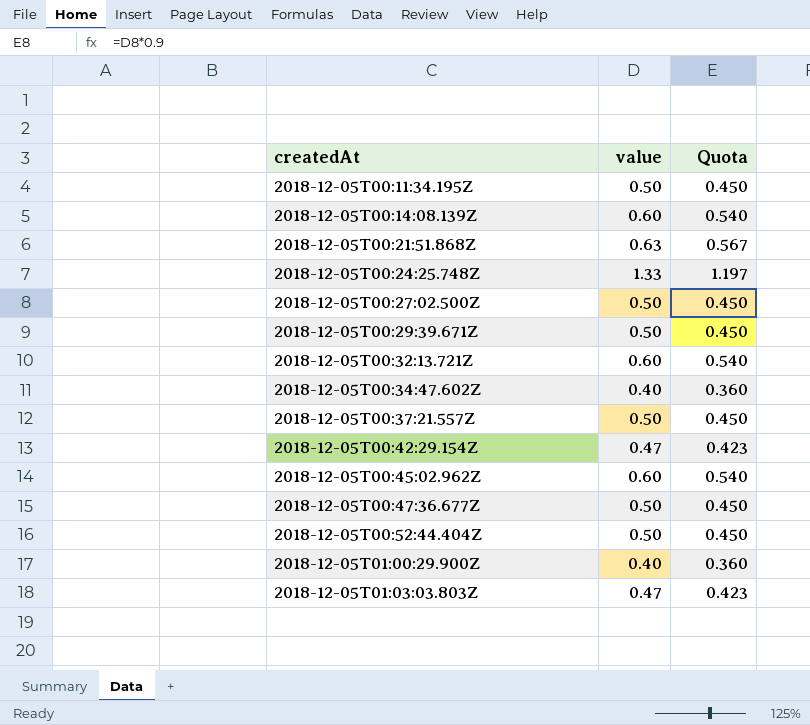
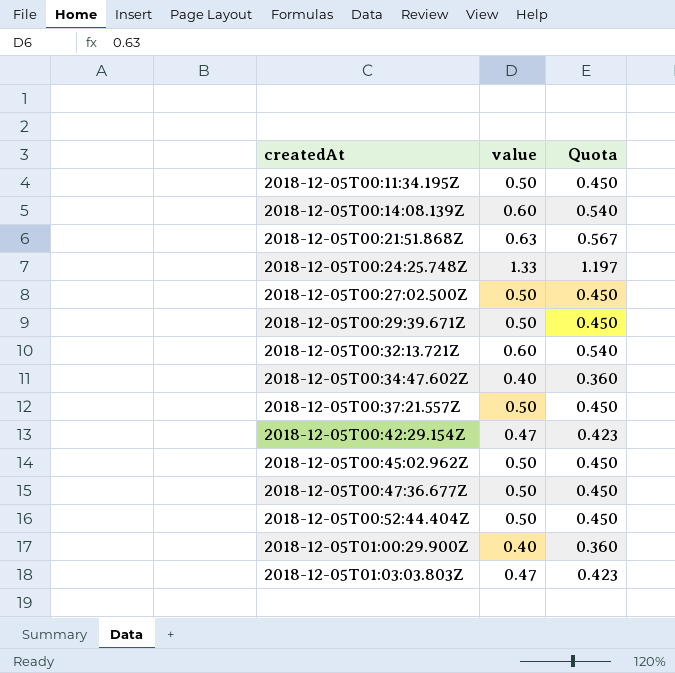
2018-12-05T00:45:02.962Z | value: 0.60 -> 0.50
2018-12-05T00:45:02.962Z | Quota: 0.540 -> 0.450

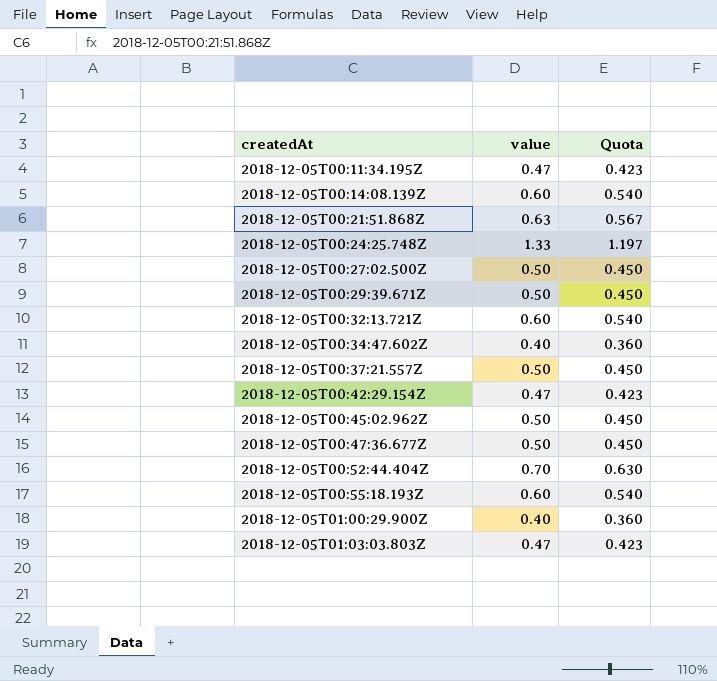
2018-12-05T00:11:34.195Z | value: 0.50 -> 0.47
2018-12-05T00:11:34.195Z | Quota: 0.450 -> 0.423
2018-12-05T00:52:44.404Z | value: 0.50 -> 0.70
2018-12-05T00:52:44.404Z | Quota: 0.450 -> 0.630
row 2018-12-05T00:55:18.193Z: none -> 0.60 | 0.540

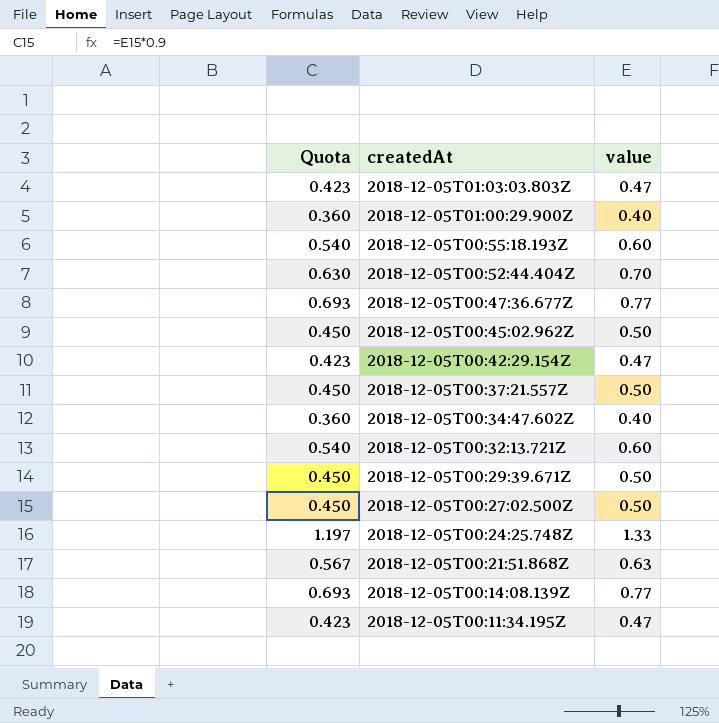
row order: createdAt ascending -> createdAt descending
column Quota | position: 3 -> 1
2018-12-05T00:47:36.677Z | Quota: 0.450 -> 0.693
2018-12-05T00:47:36.677Z | value: 0.50 -> 0.77
2018-12-05T00:14:08.139Z | Quota: 0.540 -> 0.693
2018-12-05T00:14:08.139Z | value: 0.60 -> 0.77

